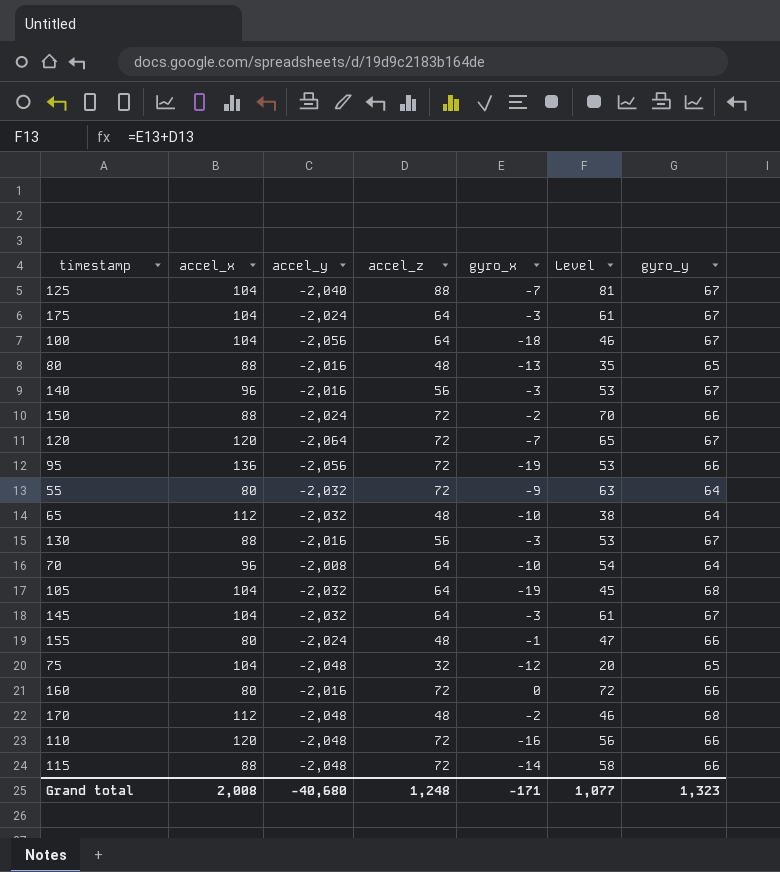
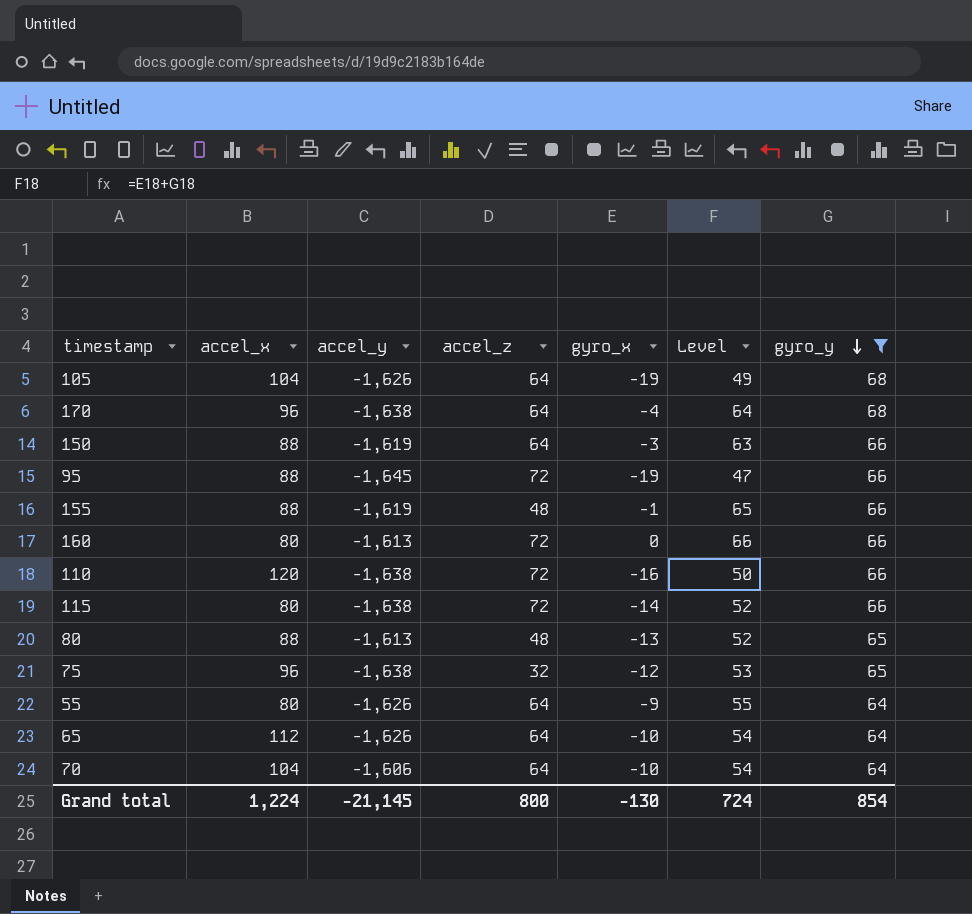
filter: none -> gyro_y != 67
row order: none -> gyro_y descending
column Level | formula: [accel_z] + [gyro_x] -> [gyro_x] + [gyro_y]
105 | accel_y: -2,032 -> -1,626
170 | accel_x: 112 -> 96
170 | accel_y: -2,048 -> -1,638
170 | accel_z: 48 -> 64
170 | gyro_x: -2 -> -4
150 | accel_y: -2,024 -> -1,619
150 | accel_z: 72 -> 64
150 | gyro_x: -2 -> -3
95 | accel_x: 136 -> 88
95 | accel_y: -2,056 -> -1,645
155 | accel_x: 80 -> 88
155 | accel_y: -2,024 -> -1,619
160 | accel_y: -2,016 -> -1,613
110 | accel_y: -2,048 -> -1,638
115 | accel_x: 88 -> 80
115 | accel_y: -2,048 -> -1,638
80 | accel_y: -2,016 -> -1,613
75 | accel_x: 104 -> 96
75 | accel_y: -2,048 -> -1,638
55 | accel_y: -2,032 -> -1,626
55 | accel_z: 72 -> 64
65 | accel_y: -2,032 -> -1,626
65 | accel_z: 48 -> 64
70 | accel_x: 96 -> 104
70 | accel_y: -2,008 -> -1,606
Grand total | accel_x: 2,008 -> 1,224
Grand total | accel_y: -40,680 -> -21,145
Grand total | accel_z: 1,248 -> 800
Grand total | gyro_x: -171 -> -130
Grand total | Level: 1,077 -> 724
Grand total | gyro_y: 1,323 -> 854

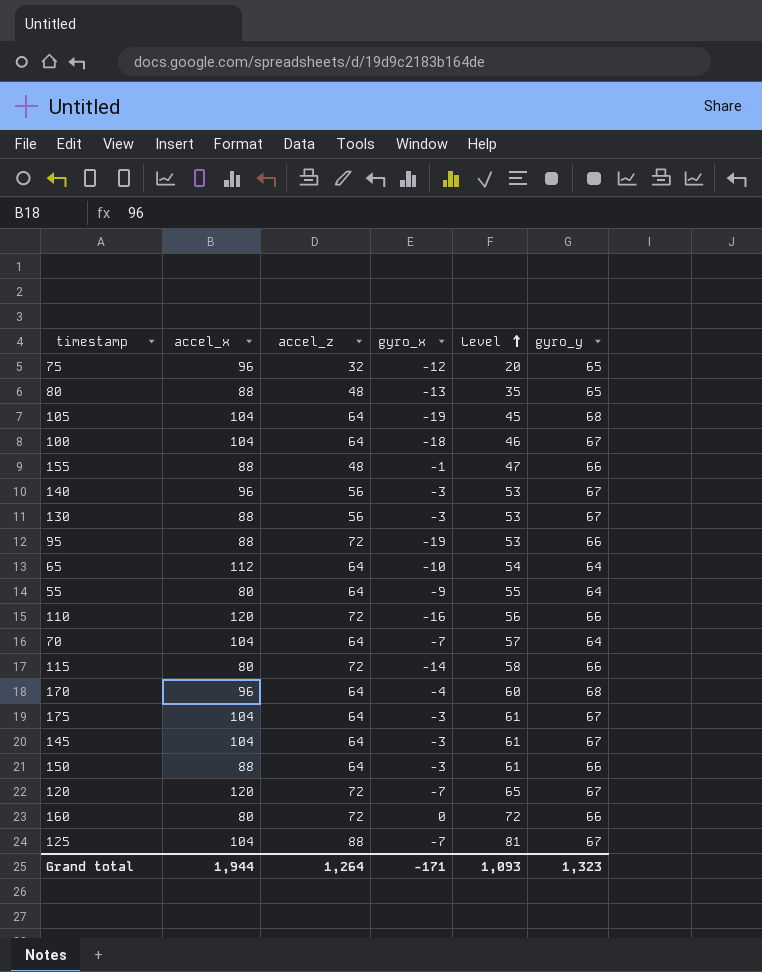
filter: gyro_y != 67 -> none
row order: gyro_y descending -> Level ascending
column accel_y | position: 3 -> none
column Level | formula: [gyro_x] + [gyro_y] -> [accel_z] + [gyro_x]
70 | gyro_x: -10 -> -7
Grand total | accel_x: 1,224 -> 1,944
Grand total | accel_z: 800 -> 1,264
Grand total | gyro_x: -130 -> -171
Grand total | Level: 724 -> 1,093
Grand total | gyro_y: 854 -> 1,323

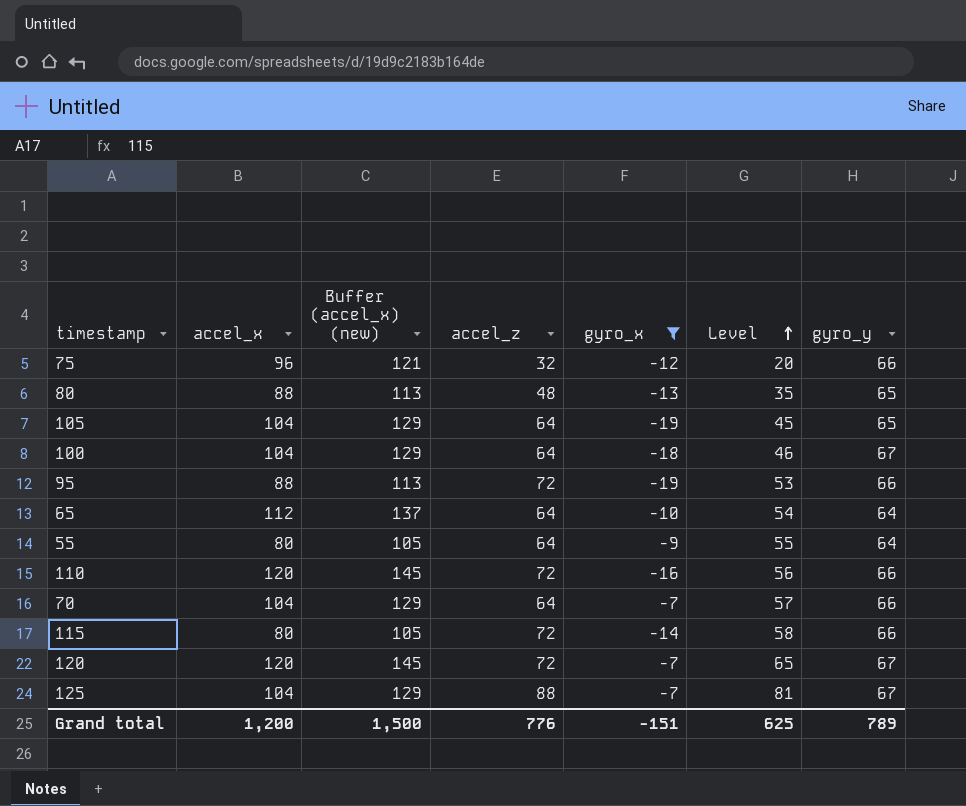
filter: none -> gyro_x <= -7
column Buffer (accel_x) (new) | formula: none -> [accel_x] + 25
75 | gyro_y: 65 -> 66
105 | gyro_y: 68 -> 65
70 | gyro_y: 64 -> 66
Grand total | accel_x: 1,944 -> 1,200
Grand total | accel_z: 1,264 -> 776
Grand total | gyro_x: -171 -> -151
Grand total | Level: 1,093 -> 625
Grand total | gyro_y: 1,323 -> 789

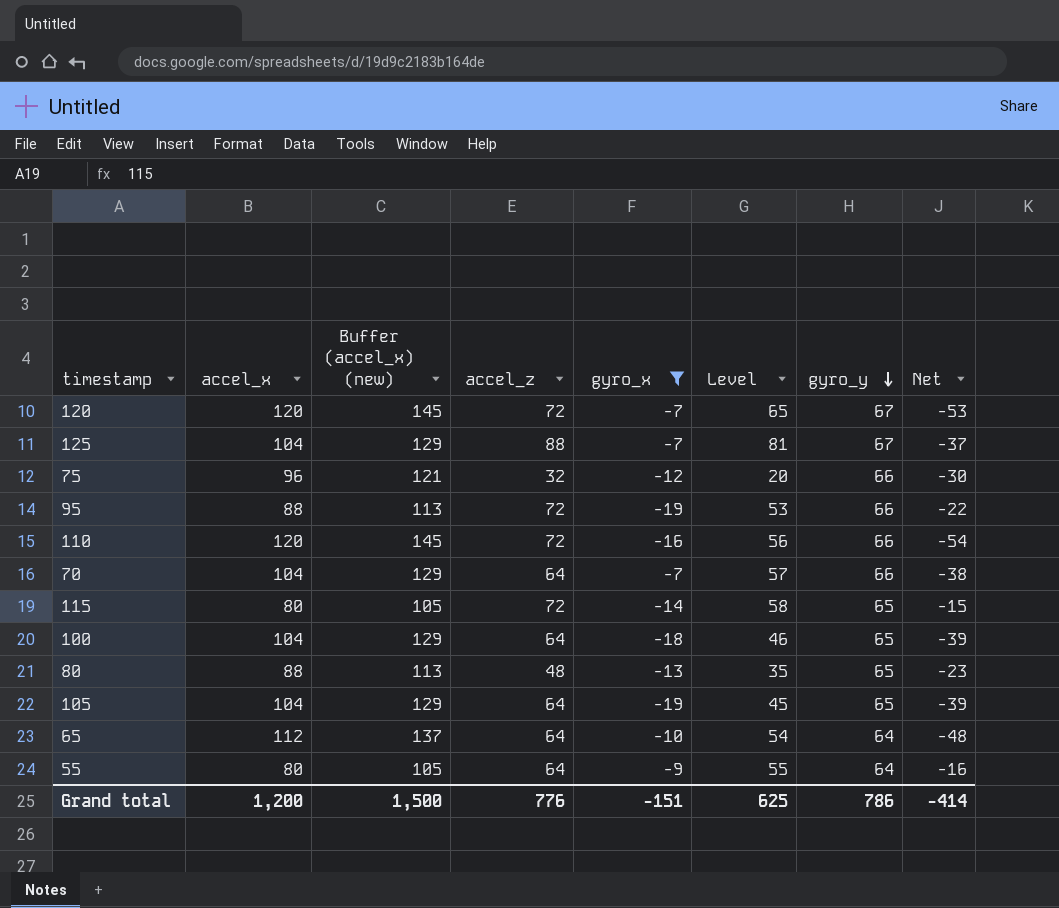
row order: Level ascending -> gyro_y descending
column Net | formula: none -> [gyro_y] - [accel_x]
115 | gyro_y: 66 -> 65
100 | gyro_y: 67 -> 65
Grand total | gyro_y: 789 -> 786

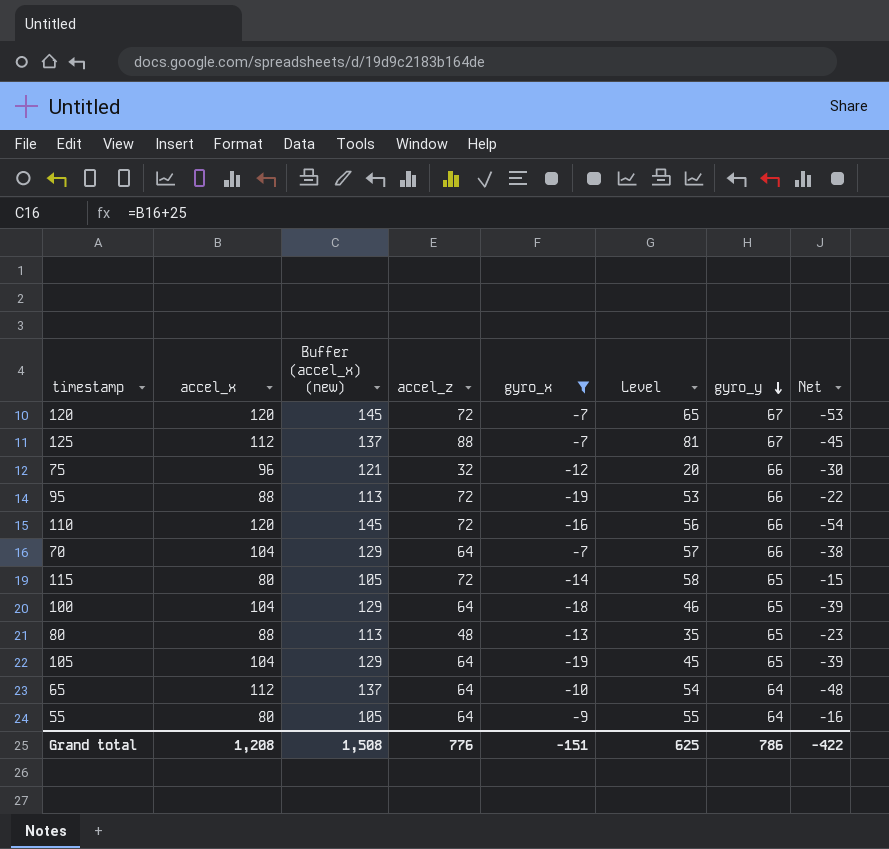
125 | accel_x: 104 -> 112
125 | Buffer (accel_x) (new): 129 -> 137
125 | Net: -37 -> -45
Grand total | accel_x: 1,200 -> 1,208
Grand total | Buffer (accel_x) (new): 1,500 -> 1,508
Grand total | Net: -414 -> -422

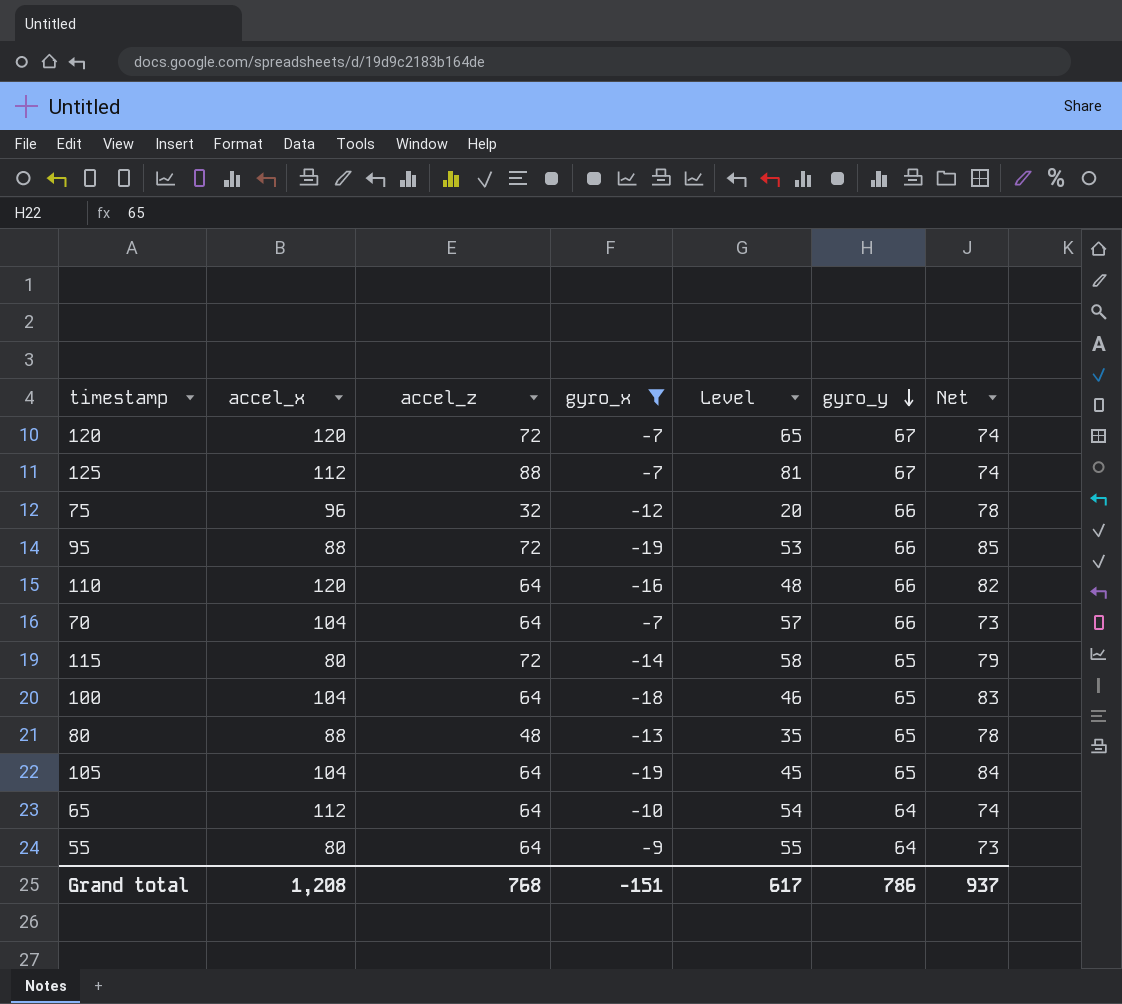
column Buffer (accel_x) (new) | formula: [accel_x] + 25 -> none
column Net | formula: [gyro_y] - [accel_x] -> [gyro_y] - [gyro_x]
110 | accel_z: 72 -> 64
110 | Level: 56 -> 48
Grand total | accel_z: 776 -> 768
Grand total | Level: 625 -> 617
Grand total | Net: -422 -> 937

